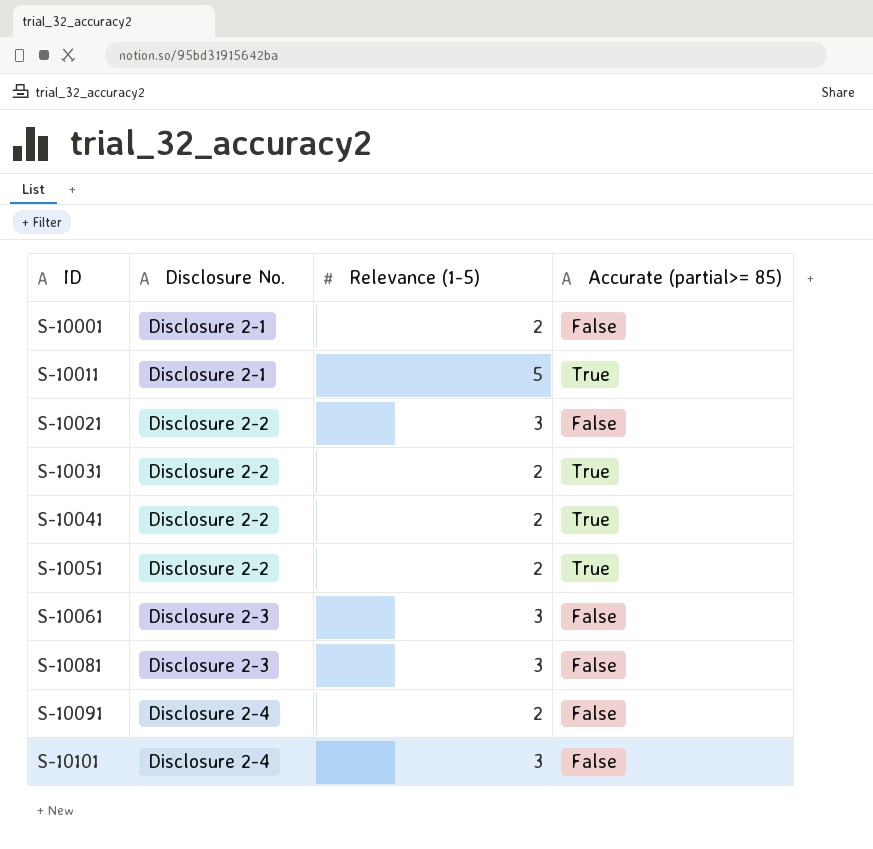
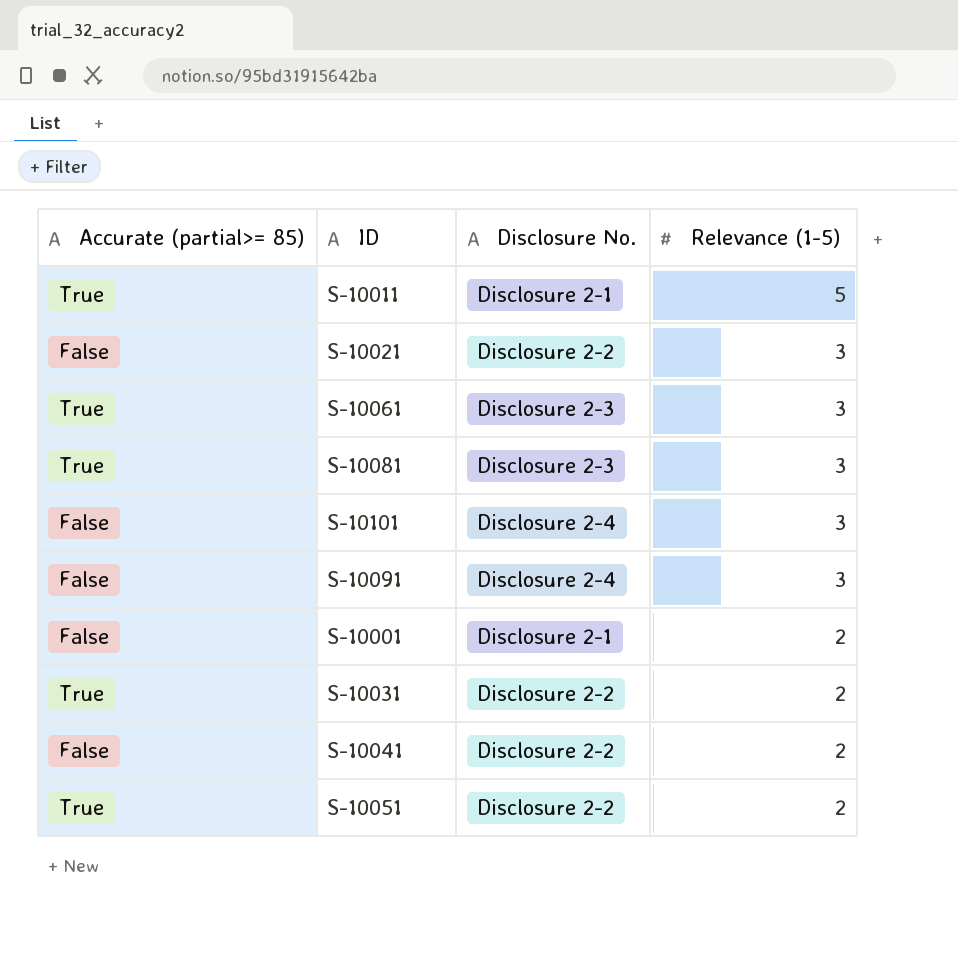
row order: ID ascending -> Relevance (1-5) descending
column Accurate (partial>= 85) | position: 4 -> 1
S-10061 | Accurate (partial>= 85): False -> True
S-10081 | Accurate (partial>= 85): False -> True
S-10091 | Relevance (1-5): 2 -> 3
S-10041 | Accurate (partial>= 85): True -> False

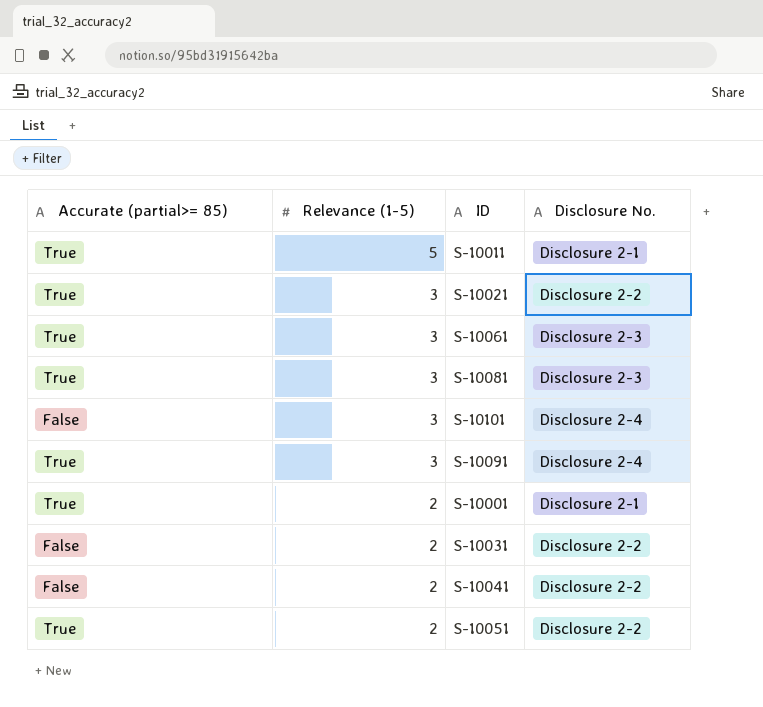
column Relevance (1-5) | position: 4 -> 2
S-10021 | Accurate (partial>= 85): False -> True
S-10091 | Accurate (partial>= 85): False -> True
S-10001 | Accurate (partial>= 85): False -> True
S-10031 | Accurate (partial>= 85): True -> False

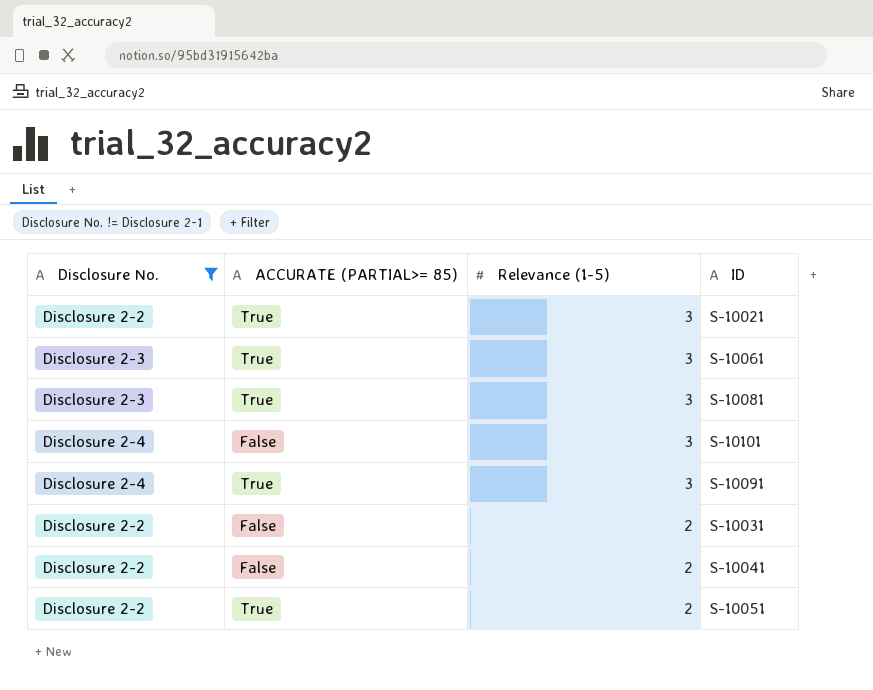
filter: none -> Disclosure No. != Disclosure 2-1
column Disclosure No. | position: 4 -> 1
column name: Accurate (partial>= 85) -> ACCURATE (PARTIAL>= 85)

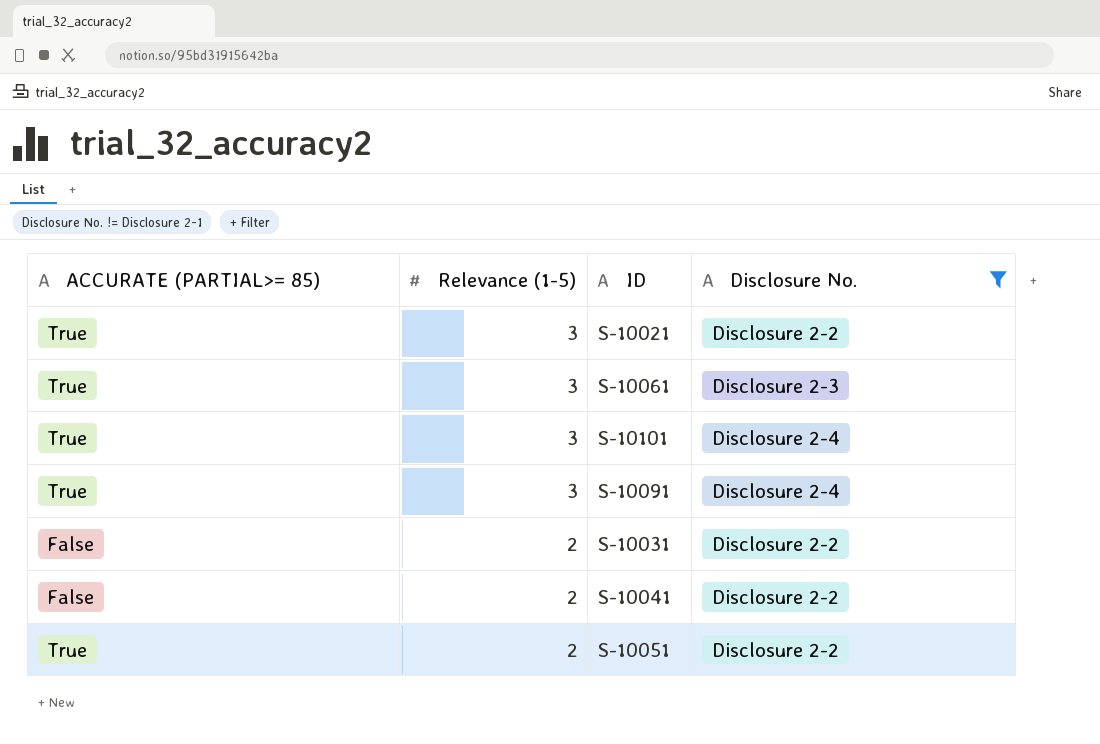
column Disclosure No. | position: 1 -> 4
row S-10081: Disclosure 2-3 | True | 3 -> none
S-10101 | ACCURATE (PARTIAL>= 85): False -> True

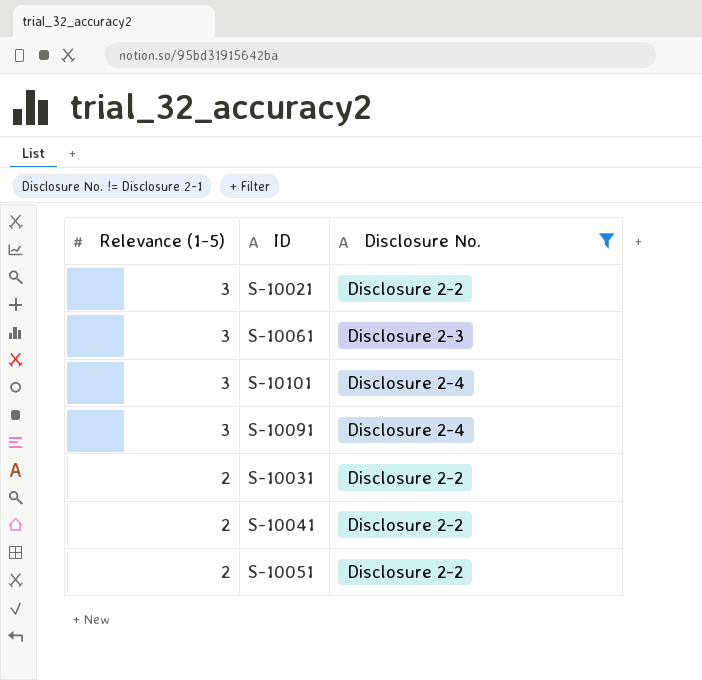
column ACCURATE (PARTIAL>= 85) | position: 1 -> none

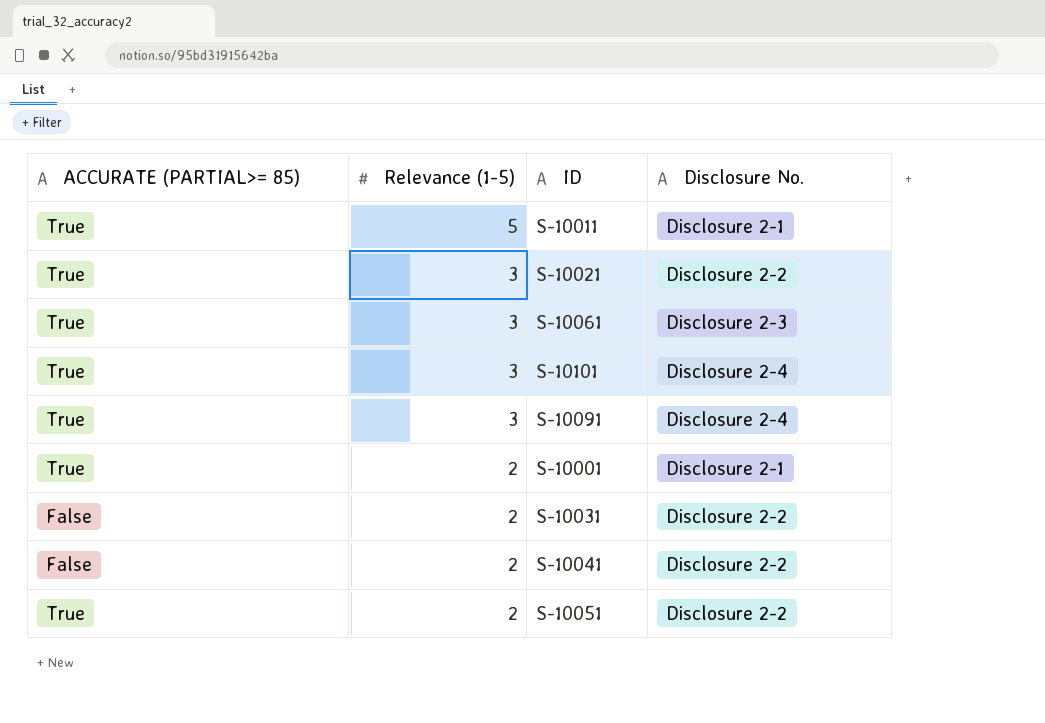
filter: Disclosure No. != Disclosure 2-1 -> none
column ACCURATE (PARTIAL>= 85) | position: none -> 1

